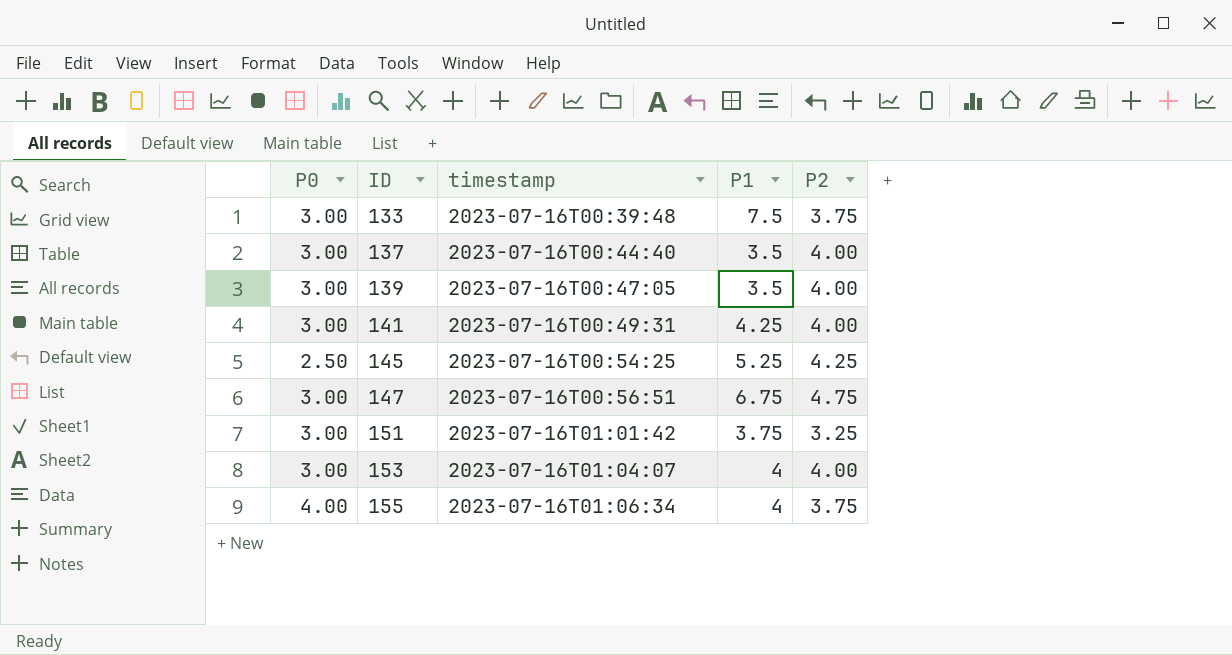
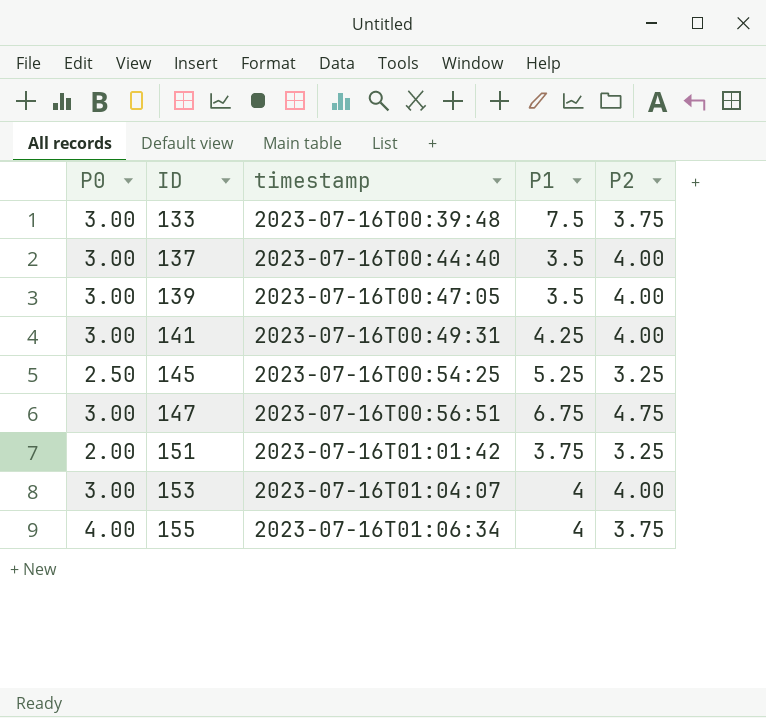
145 | P2: 4.25 -> 3.25
151 | P0: 3.00 -> 2.00

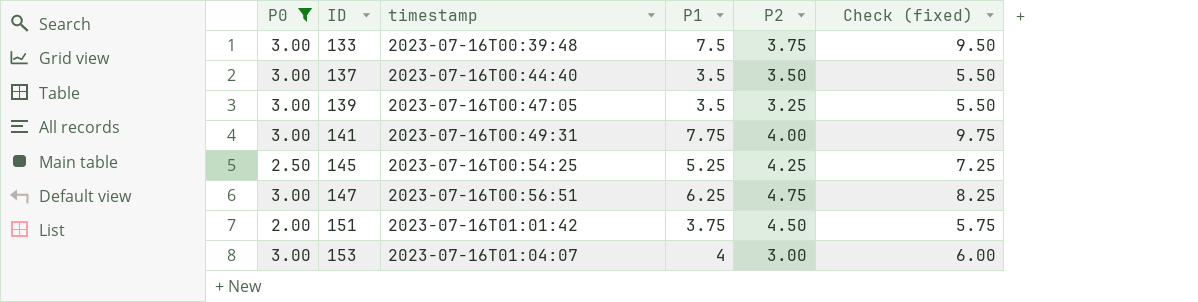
filter: none -> P0 != 4.00
column Check (fixed) | formula: none -> [P1] + 2
137 | P2: 4.00 -> 3.50
139 | P2: 4.00 -> 3.25
141 | P1: 4.25 -> 7.75
145 | P2: 3.25 -> 4.25
147 | P1: 6.75 -> 6.25
151 | P2: 3.25 -> 4.50
153 | P2: 4.00 -> 3.00

